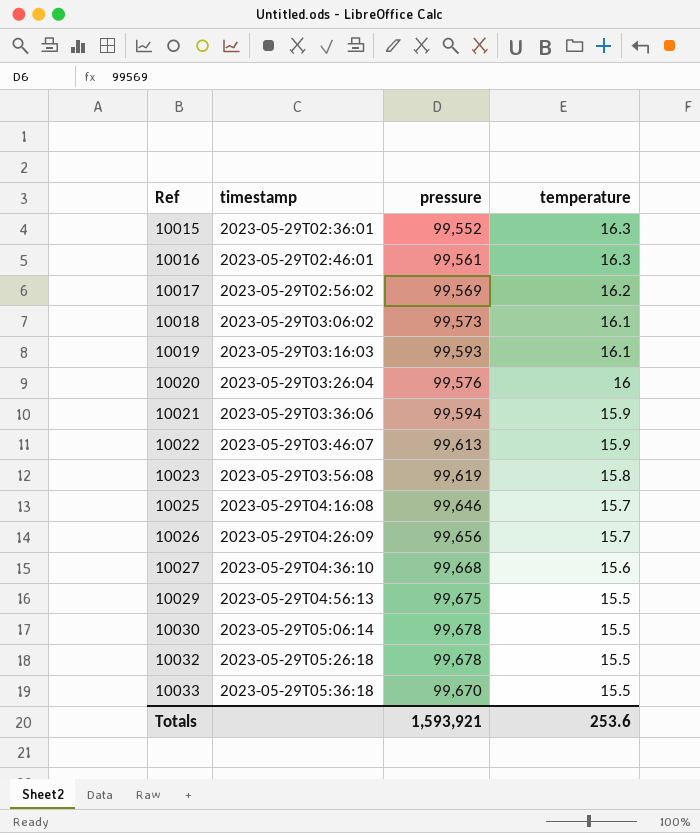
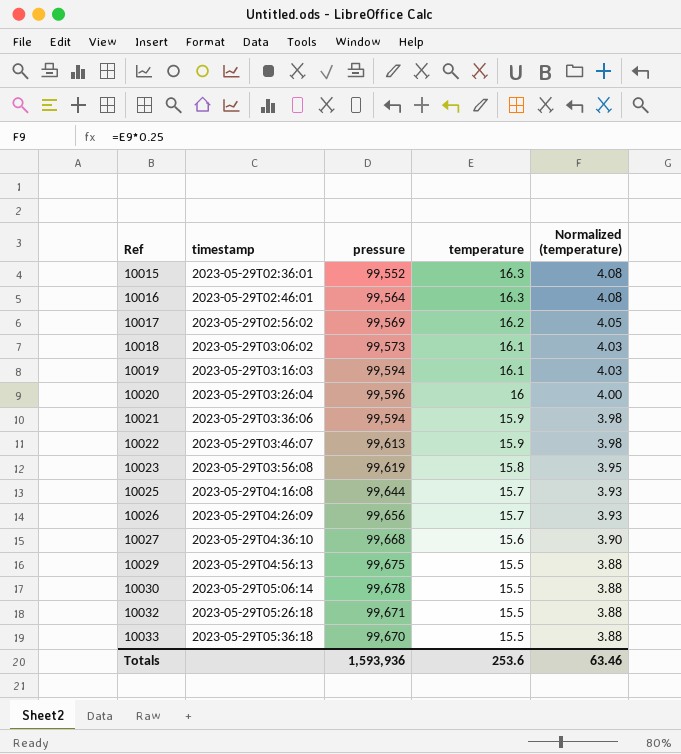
column Normalized (temperature) | formula: none -> [temperature] * 0.25
10016 | pressure: 99,561 -> 99,564
10019 | pressure: 99,593 -> 99,594
10020 | pressure: 99,576 -> 99,596
10025 | pressure: 99,646 -> 99,644
10032 | pressure: 99,678 -> 99,671
Totals | pressure: 1,593,921 -> 1,593,936

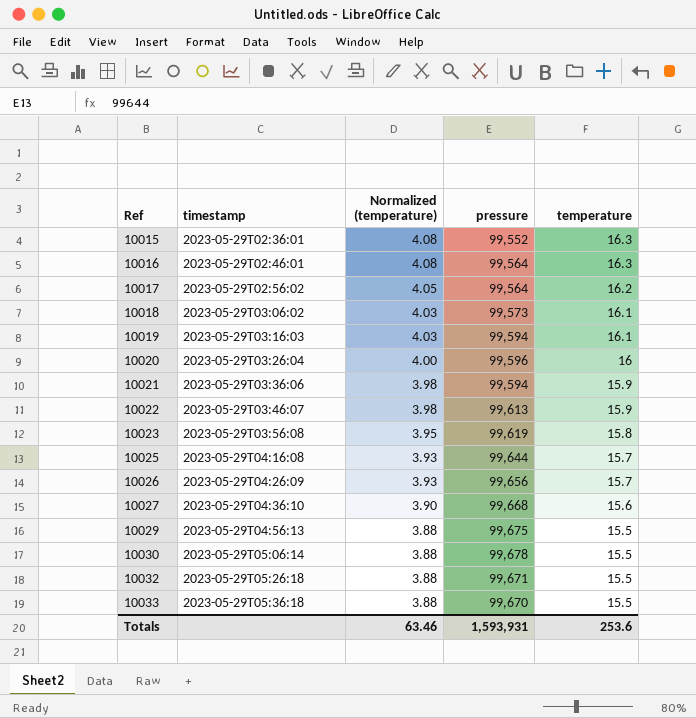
column Normalized (temperature) | position: 5 -> 3
10017 | pressure: 99,569 -> 99,564
Totals | pressure: 1,593,936 -> 1,593,931

